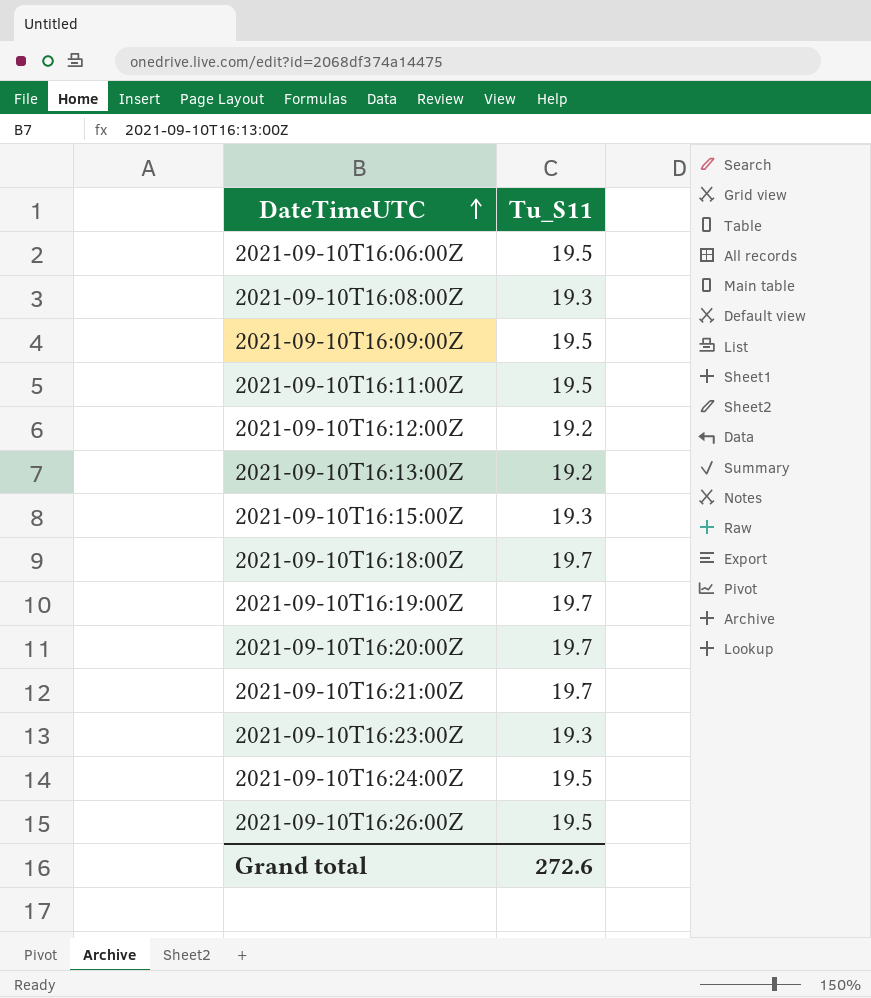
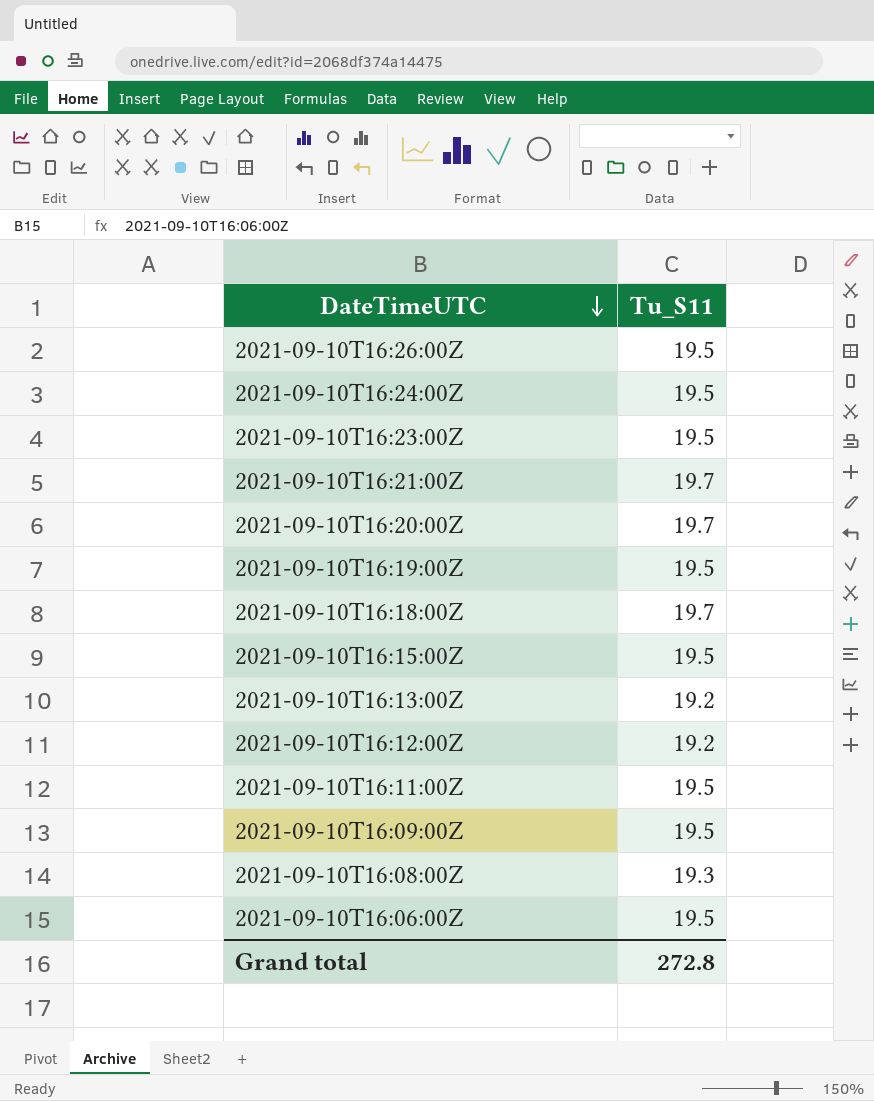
row order: DateTimeUTC ascending -> DateTimeUTC descending
2021-09-10T16:23:00Z | Tu_S11: 19.3 -> 19.5
2021-09-10T16:19:00Z | Tu_S11: 19.7 -> 19.5
2021-09-10T16:15:00Z | Tu_S11: 19.3 -> 19.5
Grand total | Tu_S11: 272.6 -> 272.8

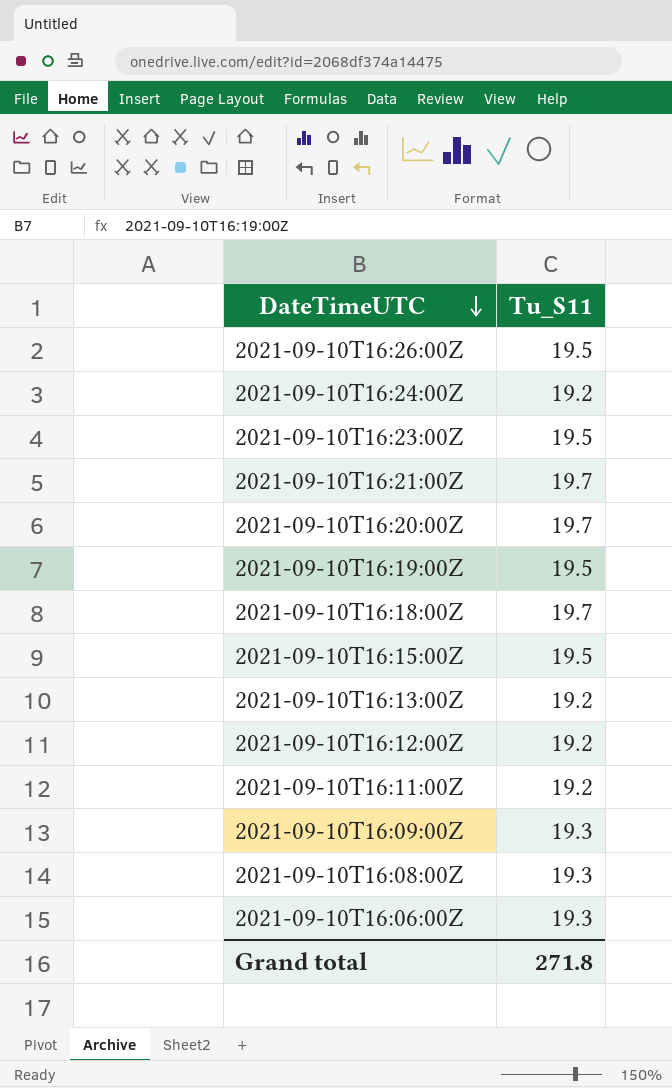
2021-09-10T16:24:00Z | Tu_S11: 19.5 -> 19.2
2021-09-10T16:11:00Z | Tu_S11: 19.5 -> 19.2
2021-09-10T16:09:00Z | Tu_S11: 19.5 -> 19.3
2021-09-10T16:06:00Z | Tu_S11: 19.5 -> 19.3
Grand total | Tu_S11: 272.8 -> 271.8

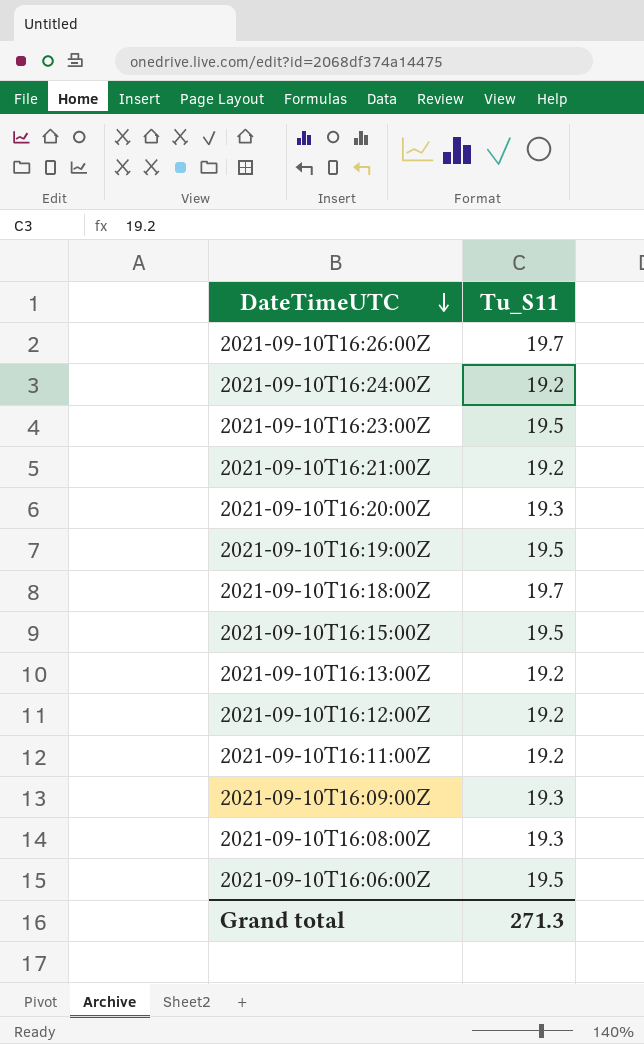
2021-09-10T16:26:00Z | Tu_S11: 19.5 -> 19.7
2021-09-10T16:21:00Z | Tu_S11: 19.7 -> 19.2
2021-09-10T16:20:00Z | Tu_S11: 19.7 -> 19.3
2021-09-10T16:06:00Z | Tu_S11: 19.3 -> 19.5
Grand total | Tu_S11: 271.8 -> 271.3

